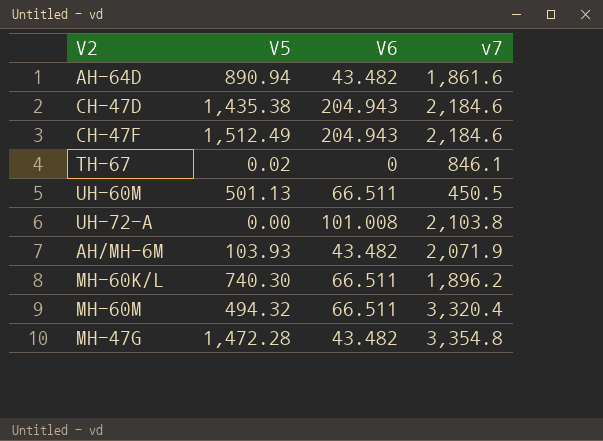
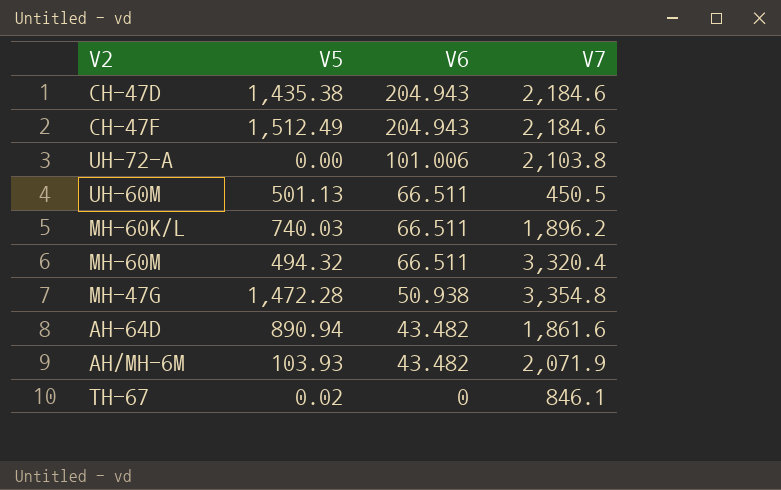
row order: none -> V6 descending
column name: v7 -> V7
UH-72-A | V6: 101.008 -> 101.006
MH-60K/L | V5: 740.30 -> 740.03
MH-47G | V6: 43.482 -> 50.938

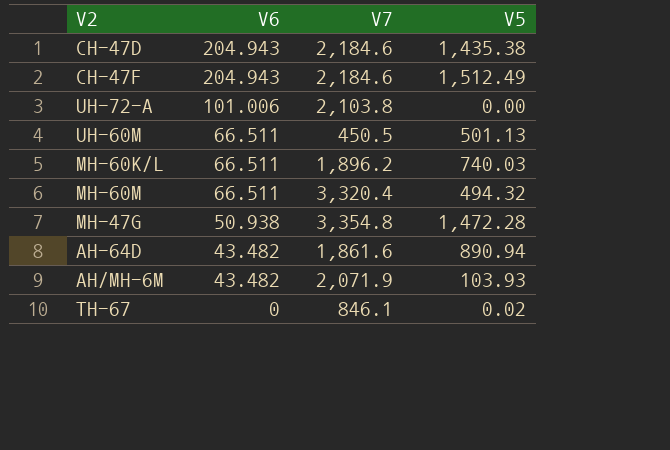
column V5 | position: 2 -> 4

